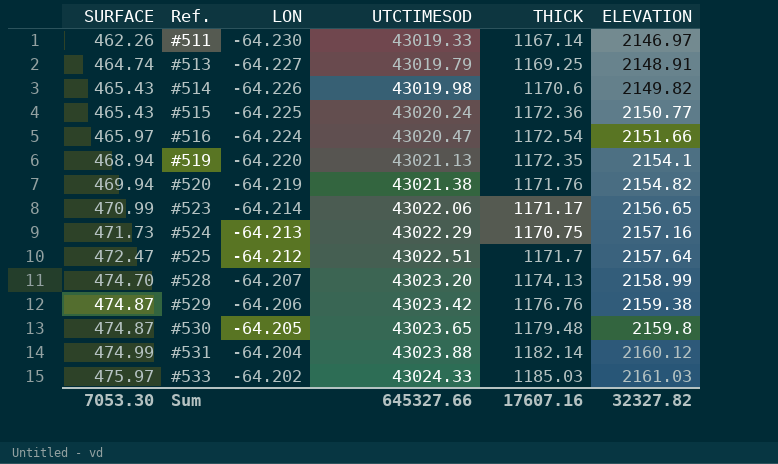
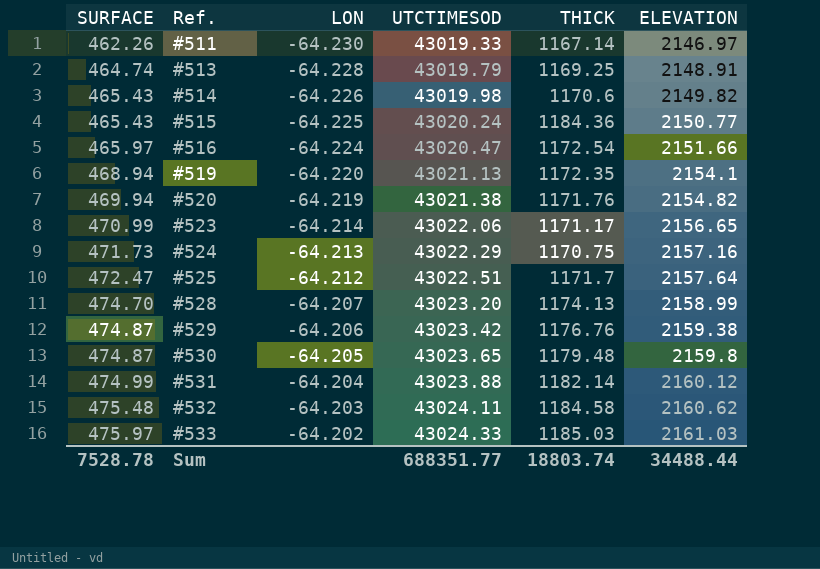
#513 | LON: -64.227 -> -64.228
#515 | THICK: 1172.36 -> 1184.36
row #532: none -> 475.48 | -64.203 | 43024.11 | 1184.58 | 2160.62
Sum | SURFACE: 7053.30 -> 7528.78
Sum | UTCTIMESOD: 645327.66 -> 688351.77
Sum | THICK: 17607.16 -> 18803.74
Sum | ELEVATION: 32327.82 -> 34488.44

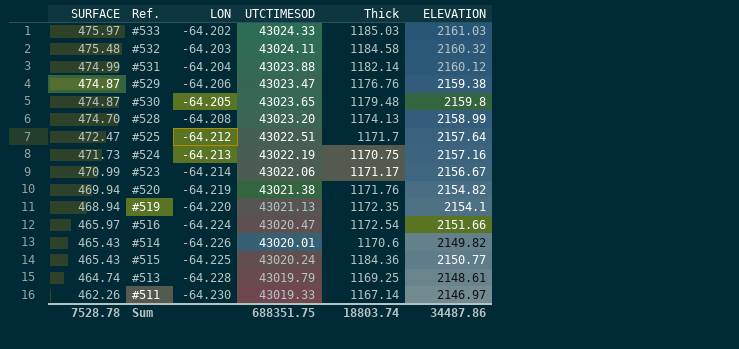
row order: SURFACE ascending -> SURFACE descending
column name: THICK -> Thick
#532 | ELEVATION: 2160.62 -> 2160.32
#529 | UTCTIMESOD: 43023.42 -> 43023.47
#528 | LON: -64.207 -> -64.208
#524 | UTCTIMESOD: 43022.29 -> 43022.19
#523 | ELEVATION: 2156.65 -> 2156.67
#514 | UTCTIMESOD: 43019.98 -> 43020.01
#513 | ELEVATION: 2148.91 -> 2148.61
Sum | UTCTIMESOD: 688351.77 -> 688351.75
Sum | ELEVATION: 34488.44 -> 34487.86

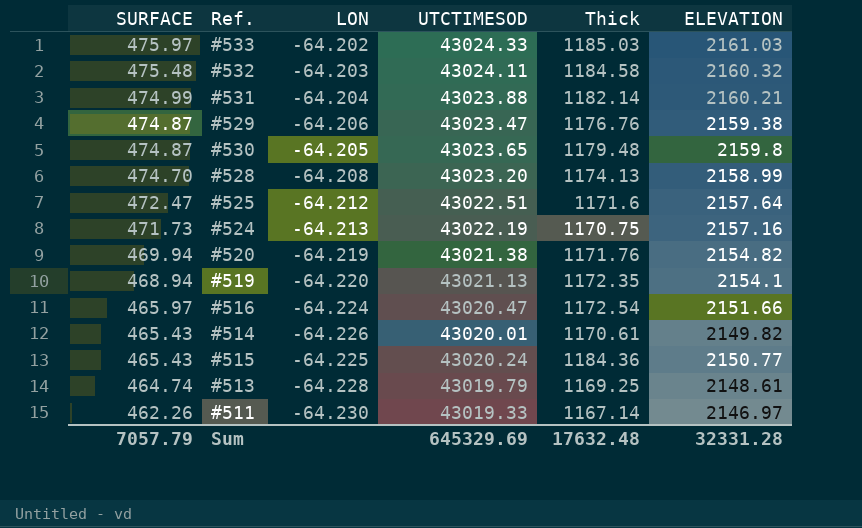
row #523: 470.99 | -64.214 | 43022.06 | 1171.17 | 2156.67 -> none
#531 | ELEVATION: 2160.12 -> 2160.21
#525 | Thick: 1171.7 -> 1171.6
#514 | Thick: 1170.6 -> 1170.61
Sum | SURFACE: 7528.78 -> 7057.79
Sum | UTCTIMESOD: 688351.75 -> 645329.69
Sum | Thick: 18803.74 -> 17632.48
Sum | ELEVATION: 34487.86 -> 32331.28

